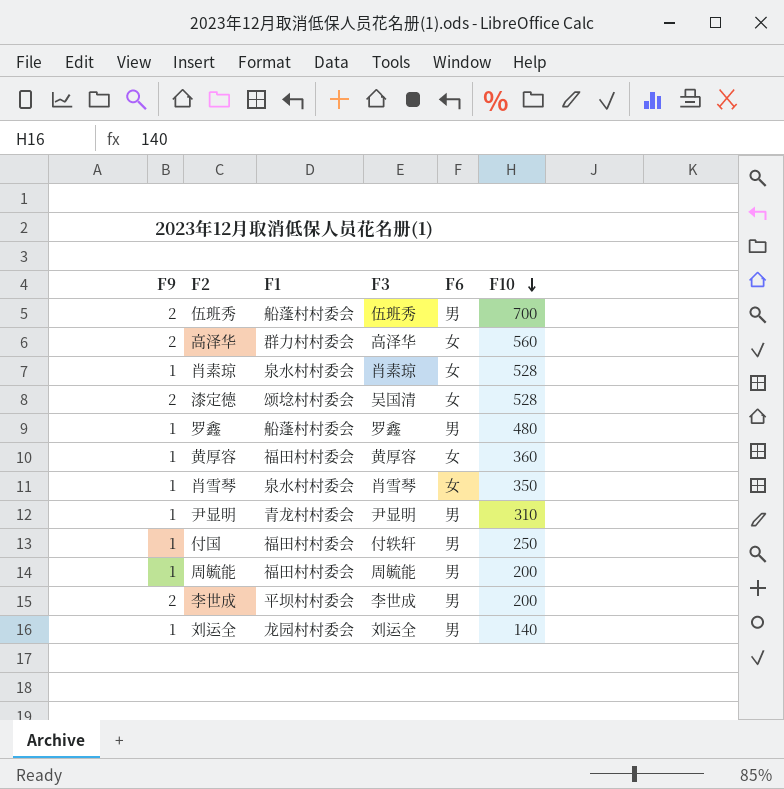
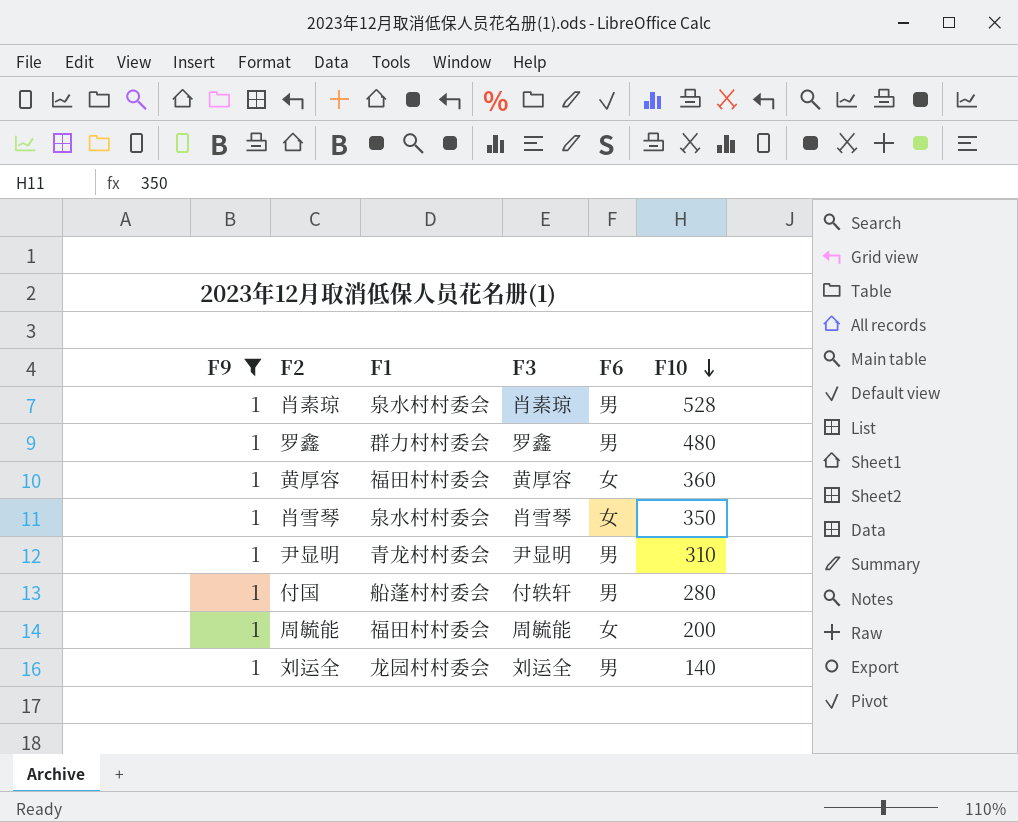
filter: none -> F9 = 1
肖素琼 | F6: 女 -> 男
罗鑫 | F1: 船蓬村村委会 -> 群力村村委会
付国 | F1: 福田村村委会 -> 船蓬村村委会
付国 | F10: 250 -> 280
周毓能 | F6: 男 -> 女

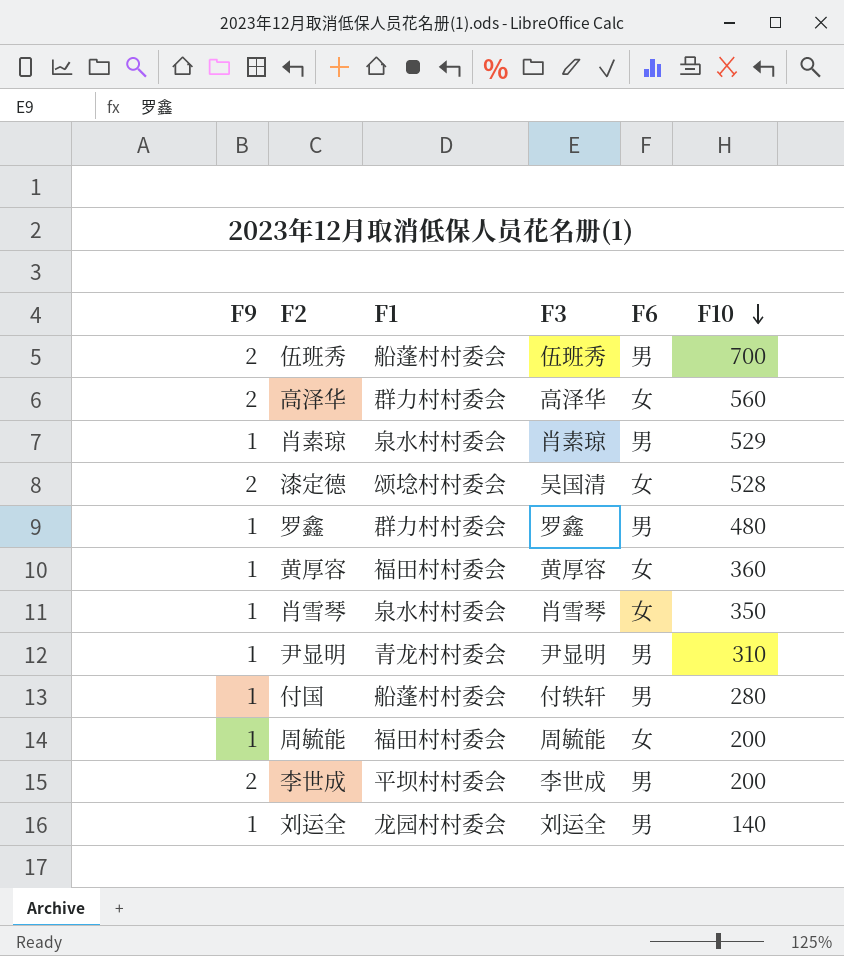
filter: F9 = 1 -> none
肖素琼 | F10: 528 -> 529

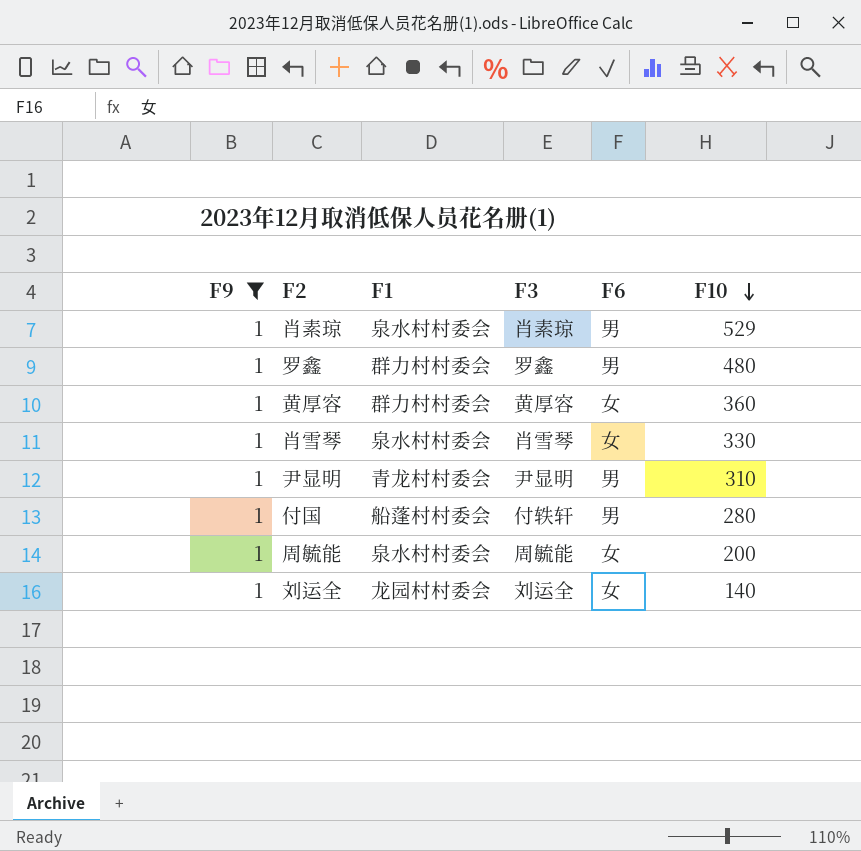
filter: none -> F9 = 1
黄厚容 | F1: 福田村村委会 -> 群力村村委会
肖雪琴 | F10: 350 -> 330
周毓能 | F1: 福田村村委会 -> 泉水村村委会
刘运全 | F6: 男 -> 女

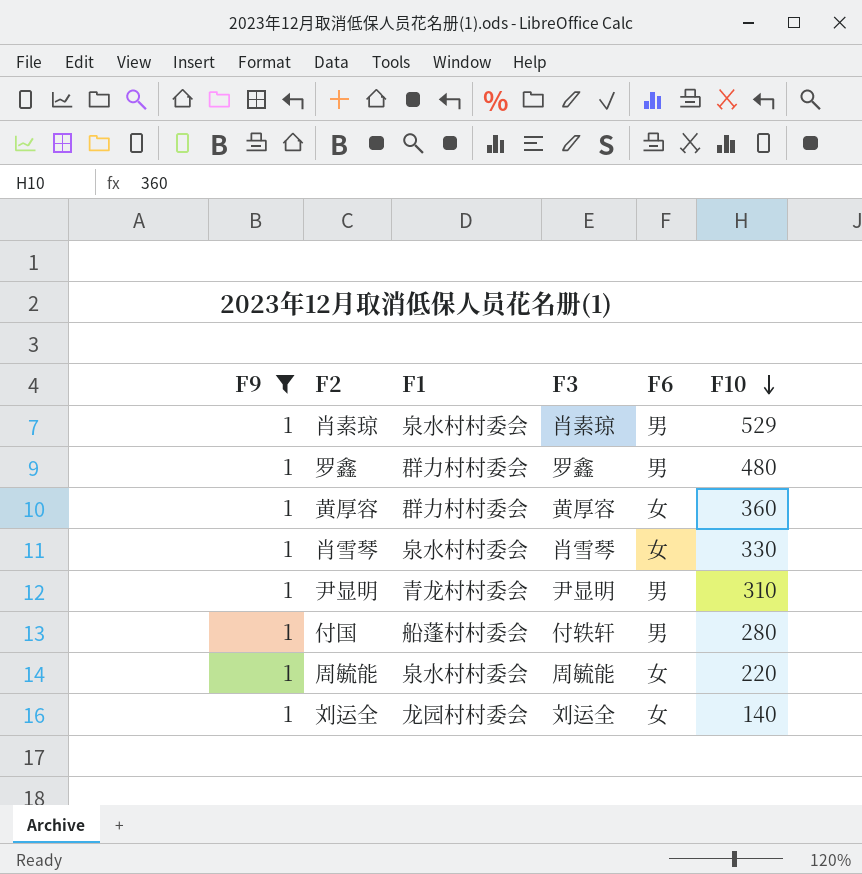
周毓能 | F10: 200 -> 220

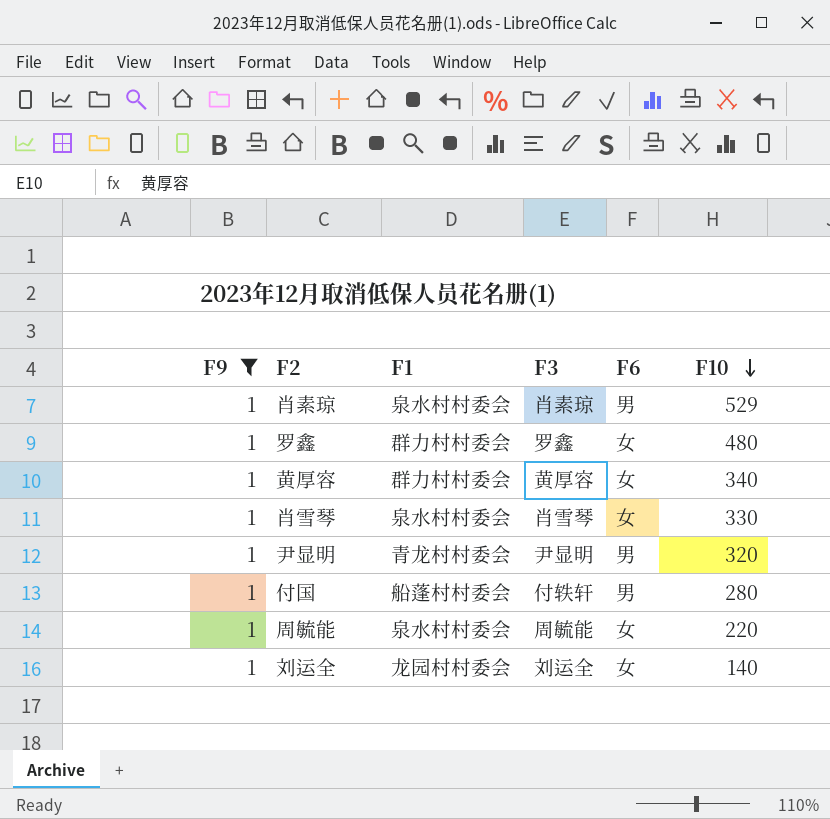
罗鑫 | F6: 男 -> 女
黄厚容 | F10: 360 -> 340
尹显明 | F10: 310 -> 320

